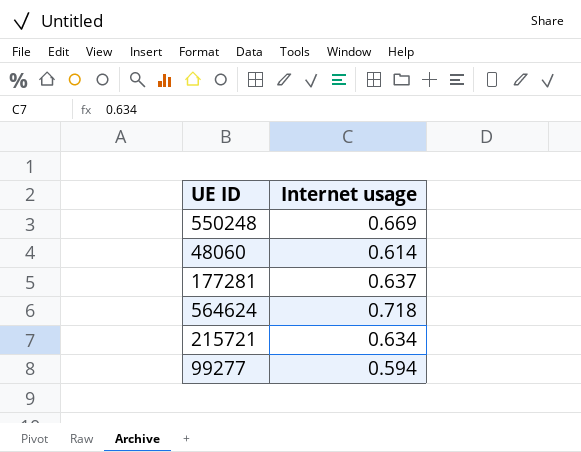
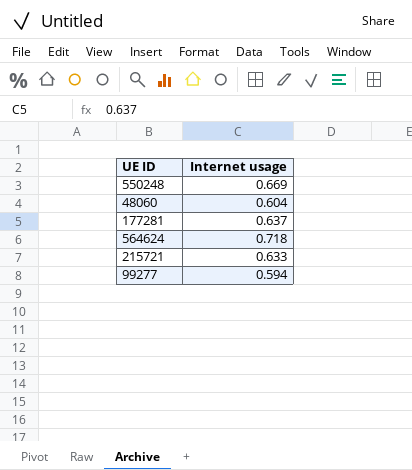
48060 | Internet usage: 0.614 -> 0.604
215721 | Internet usage: 0.634 -> 0.633

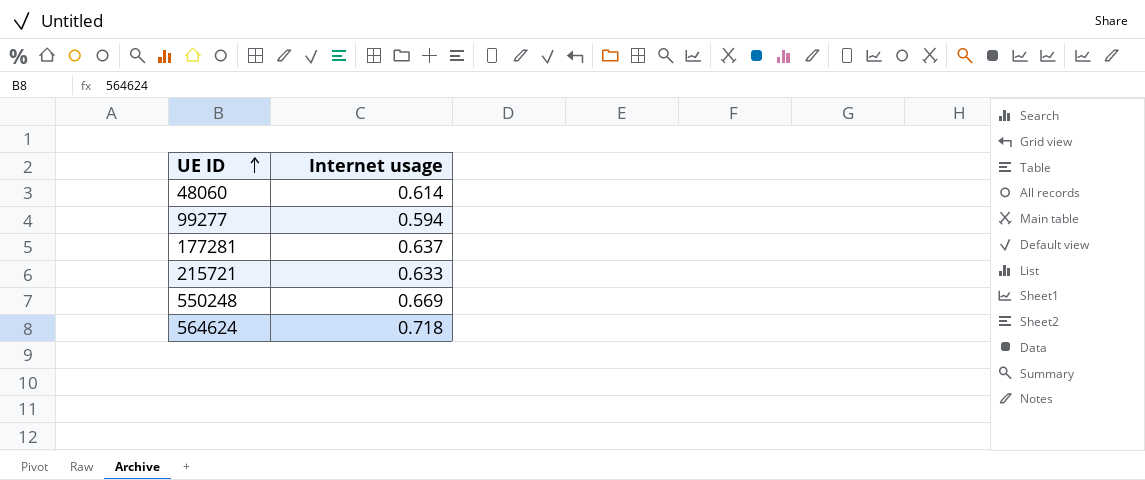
row order: none -> UE ID ascending
48060 | Internet usage: 0.604 -> 0.614

